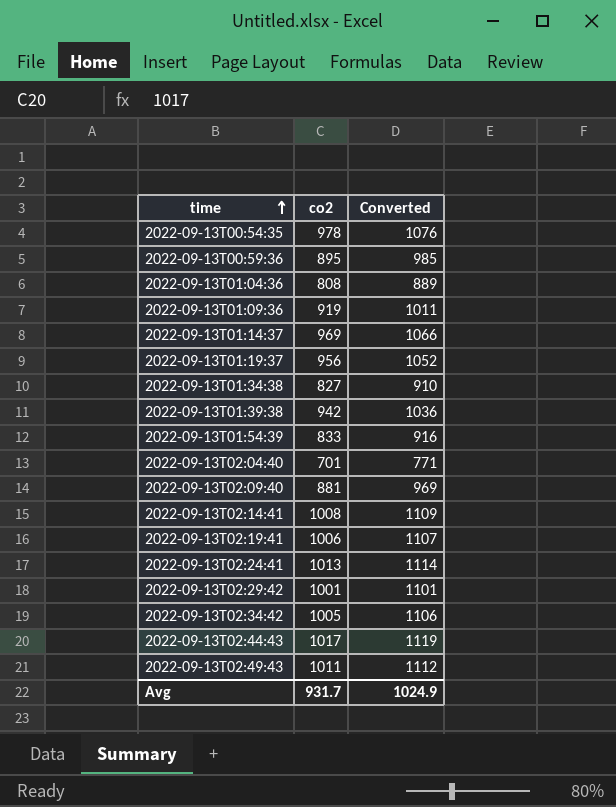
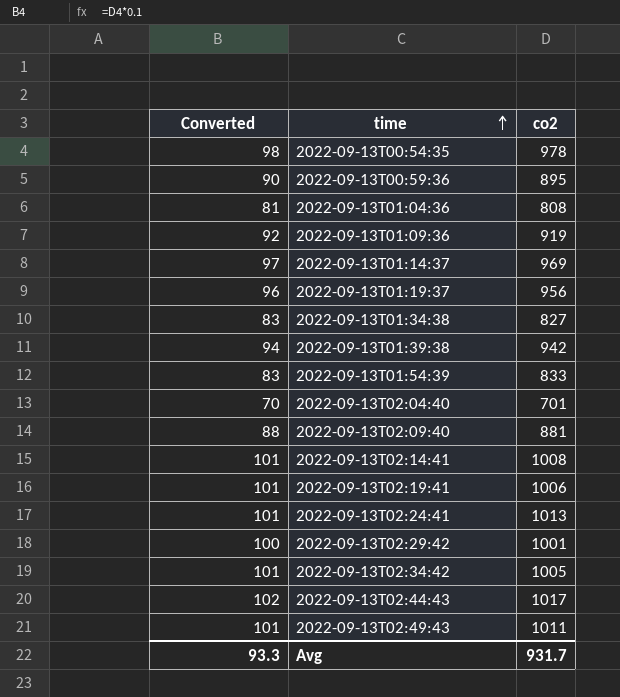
column Converted | formula: [co2] * 1.1 -> [co2] * 0.1
column Converted | position: 3 -> 1
Avg | Converted: 1024.9 -> 93.3

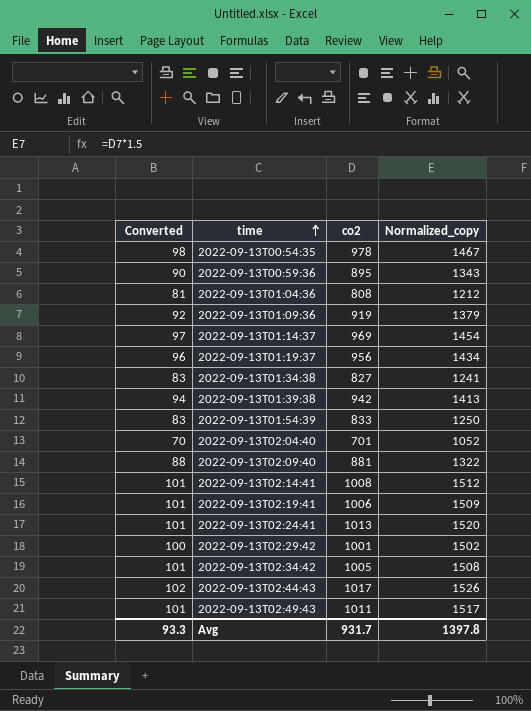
column Normalized_copy | formula: none -> [co2] * 1.5

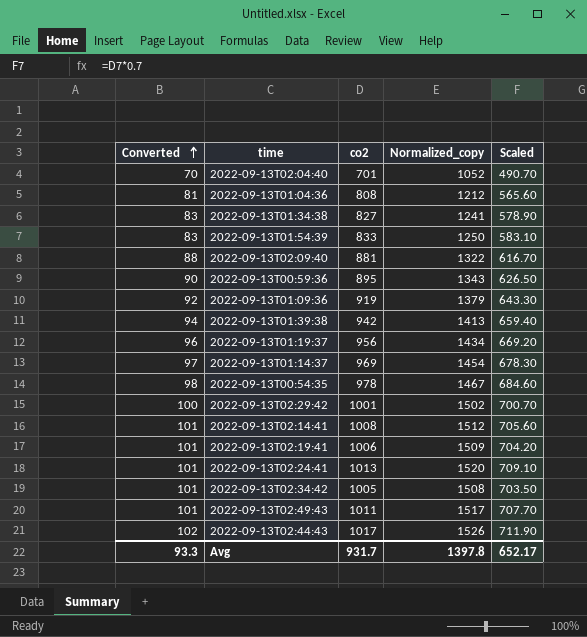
row order: time ascending -> Converted ascending
column Scaled | formula: none -> [co2] * 0.7

